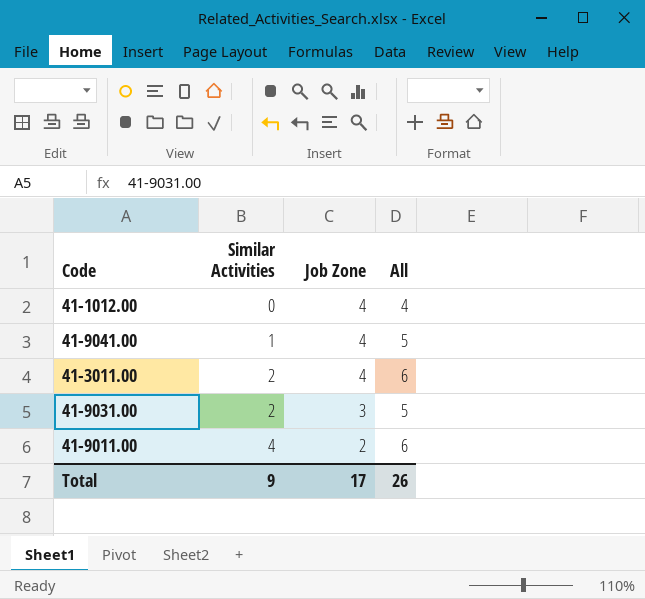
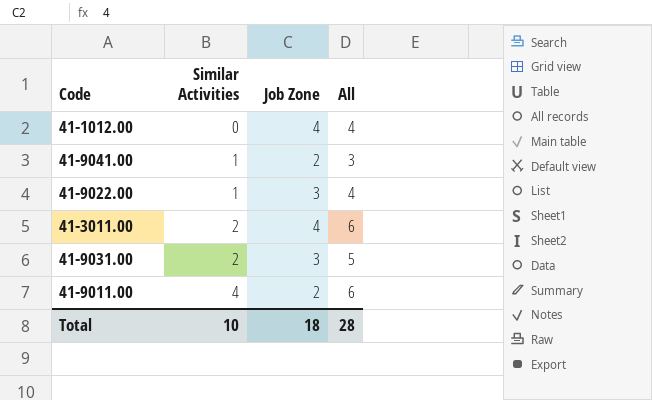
41-9041.00 | Job Zone: 4 -> 2
41-9041.00 | All: 5 -> 3
row 41-9022.00: none -> 1 | 3 | 4
Total | Similar Activities: 9 -> 10
Total | Job Zone: 17 -> 18
Total | All: 26 -> 28

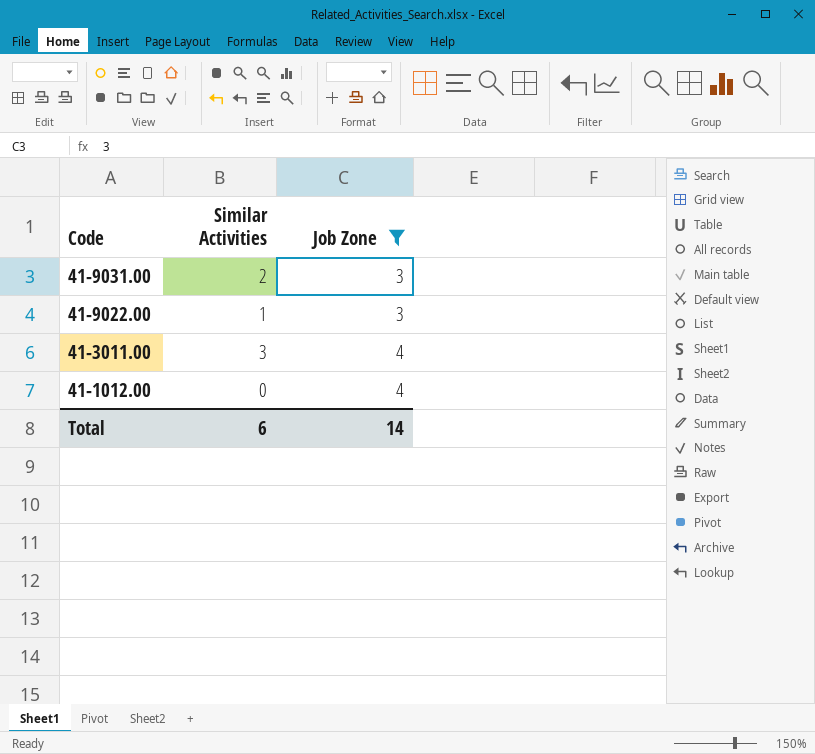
filter: none -> Job Zone != 2
row order: Similar Activities ascending -> Code descending
column All | formula: [Similar Activities] + [Job Zone] -> none
41-3011.00 | Similar Activities: 2 -> 3
Total | Similar Activities: 10 -> 6
Total | Job Zone: 18 -> 14

